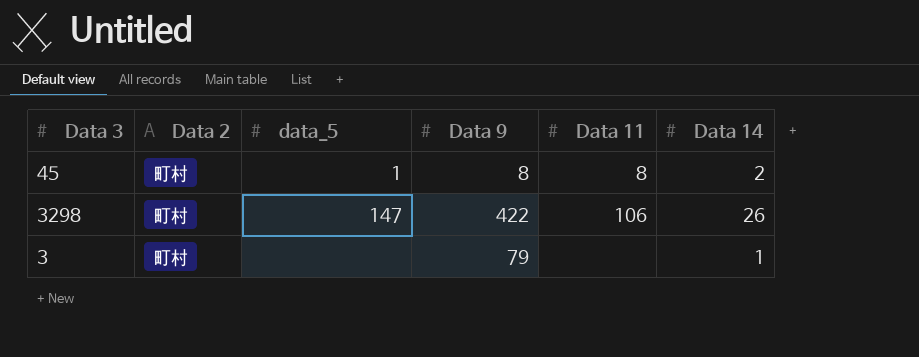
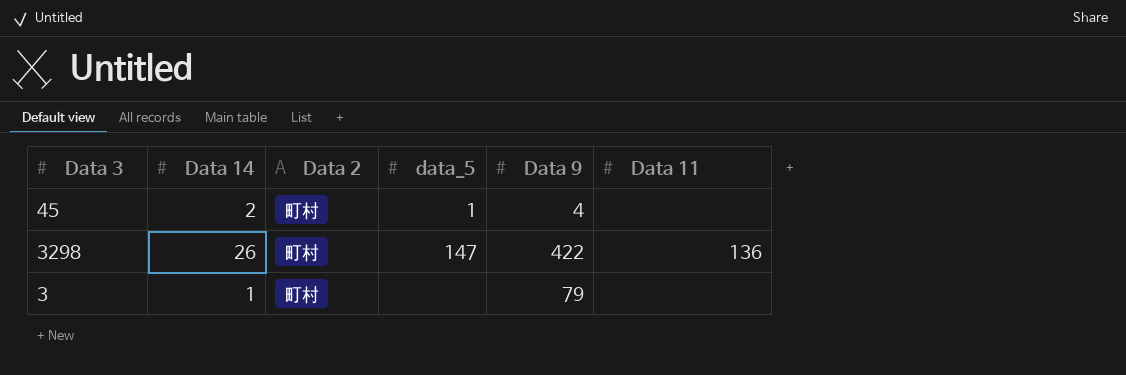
column Data 14 | position: 6 -> 2
45 | Data 9: 8 -> 4
45 | Data 11: 8 -> none
3298 | Data 11: 106 -> 136

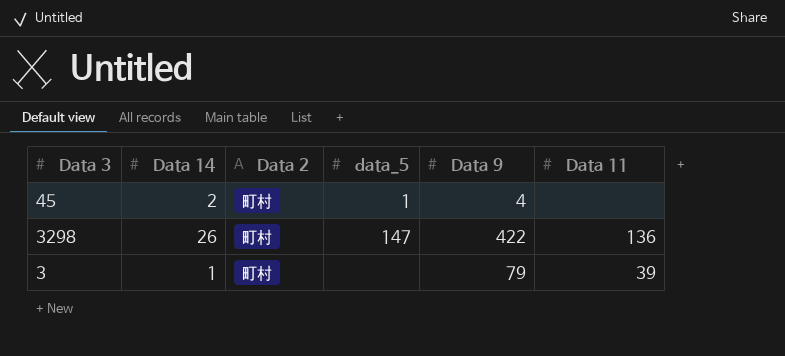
3 | Data 11: none -> 39

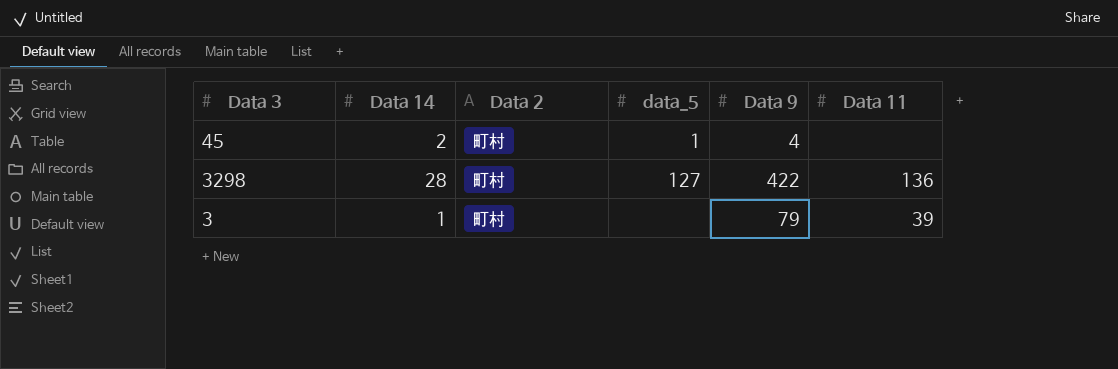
3298 | Data 14: 26 -> 28
3298 | data_5: 147 -> 127

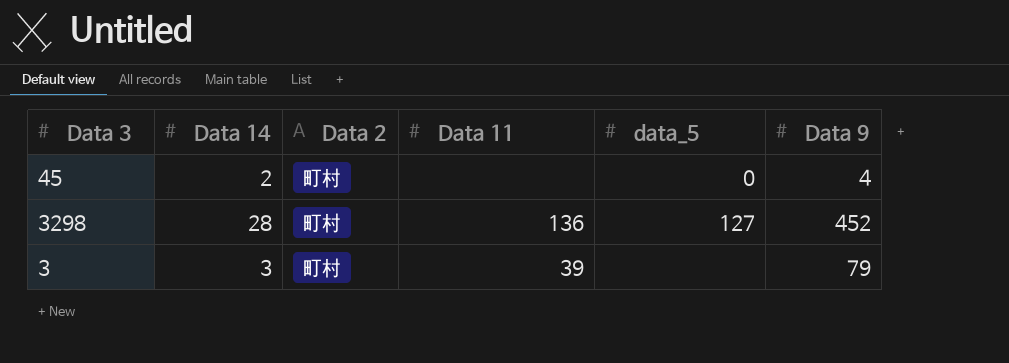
column Data 11 | position: 6 -> 4
45 | data_5: 1 -> 0
3298 | Data 9: 422 -> 452
3 | Data 14: 1 -> 3

